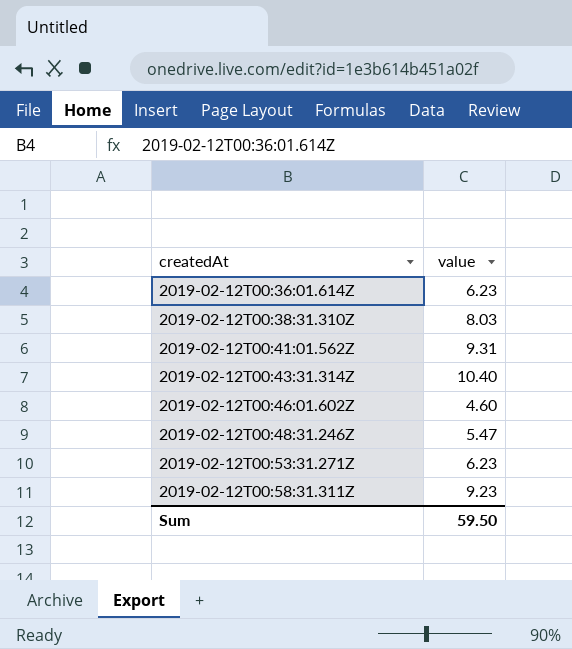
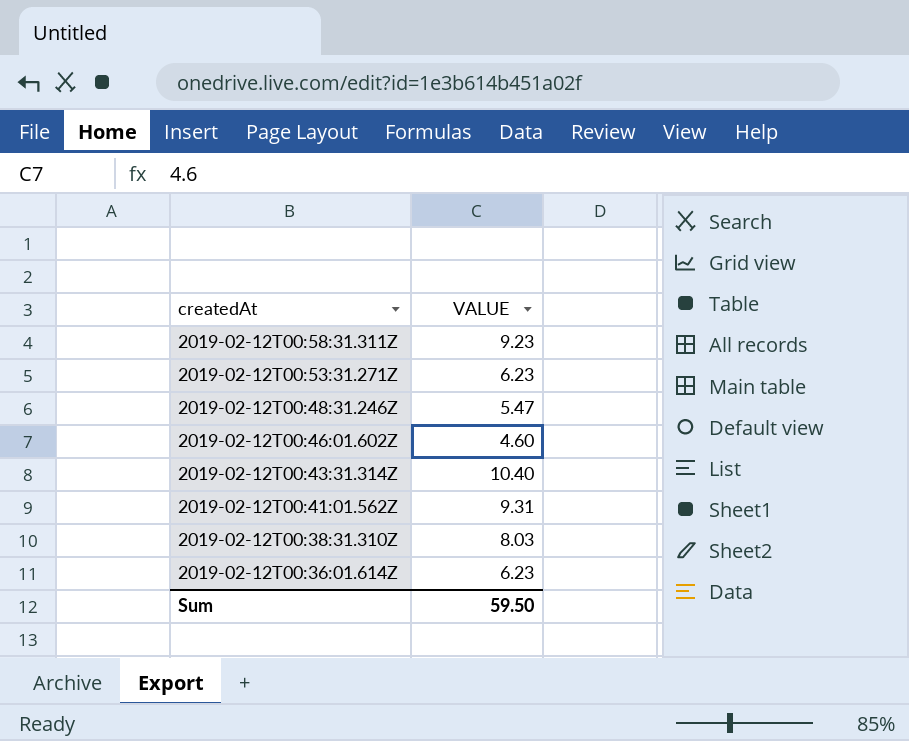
row order: createdAt ascending -> createdAt descending
column name: value -> VALUE

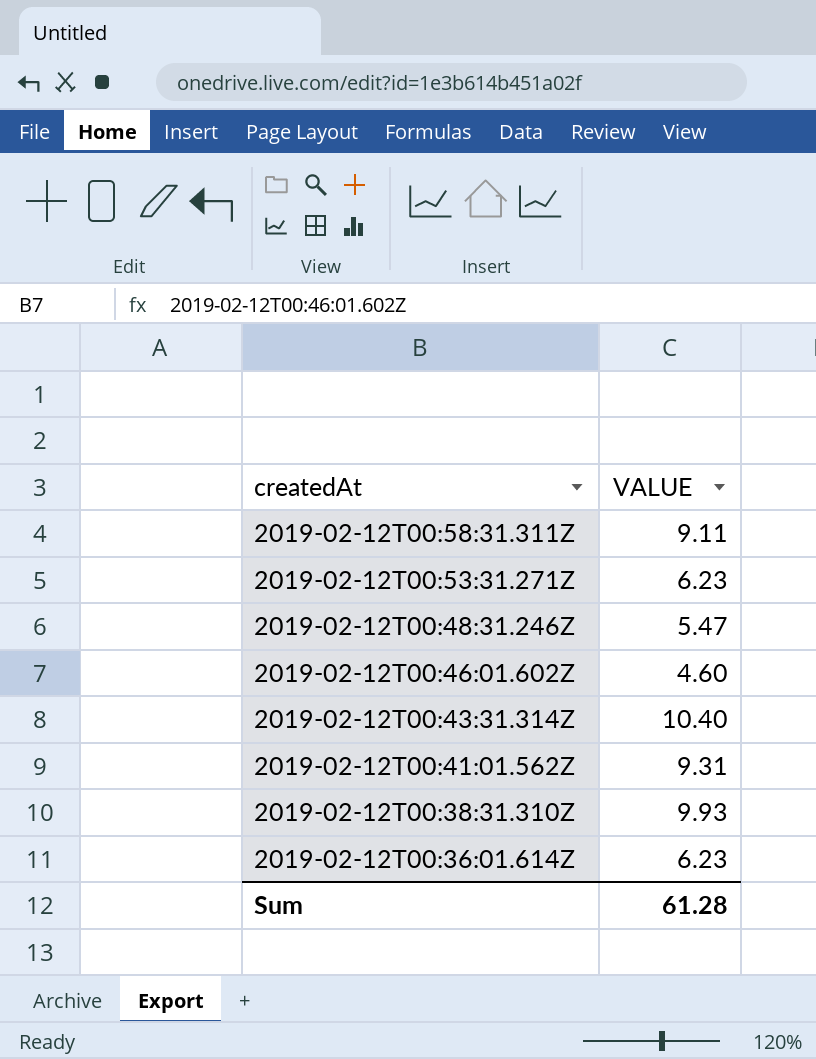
2019-02-12T00:58:31.311Z | VALUE: 9.23 -> 9.11
2019-02-12T00:38:31.310Z | VALUE: 8.03 -> 9.93
Sum | VALUE: 59.50 -> 61.28

